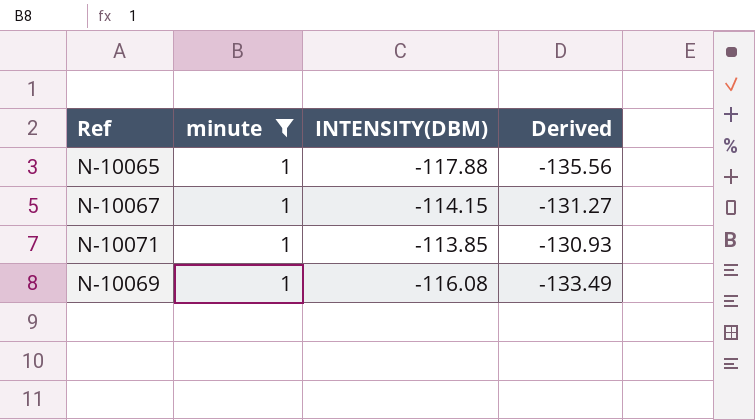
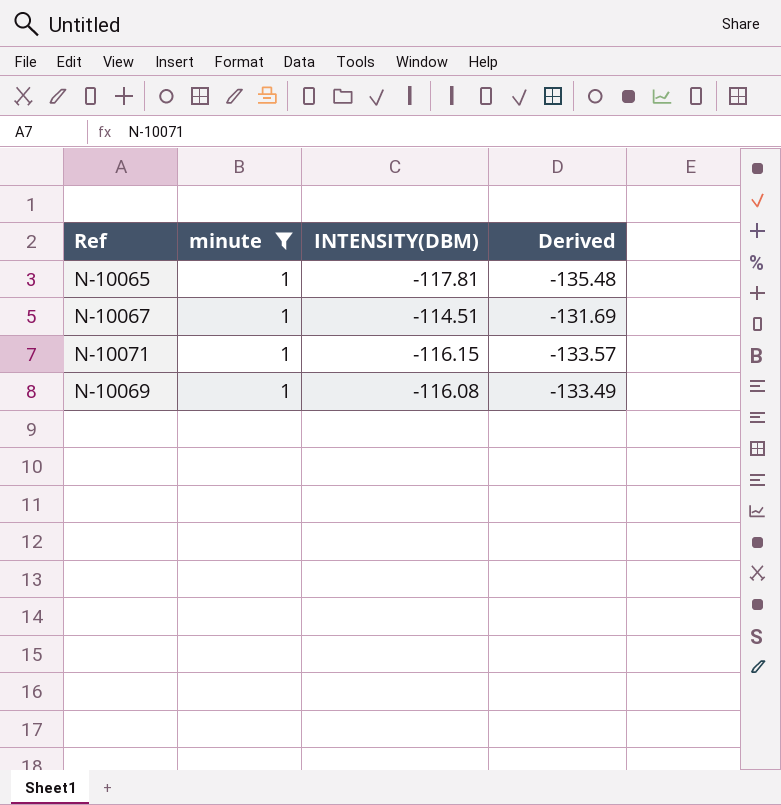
N-10065 | INTENSITY(DBM): -117.88 -> -117.81
N-10065 | Derived: -135.56 -> -135.48
N-10067 | INTENSITY(DBM): -114.15 -> -114.51
N-10067 | Derived: -131.27 -> -131.69
N-10071 | INTENSITY(DBM): -113.85 -> -116.15
N-10071 | Derived: -130.93 -> -133.57

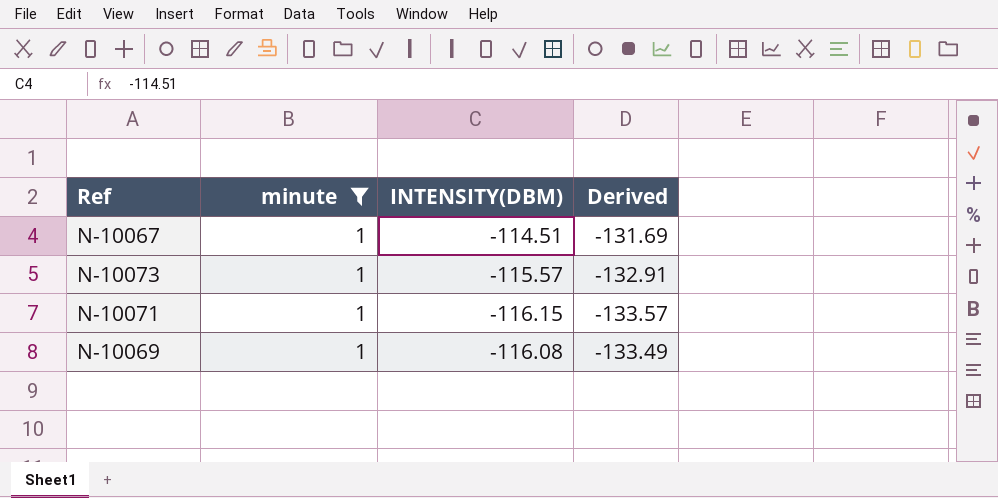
row N-10065: 1 | -117.81 | -135.48 -> none
row N-10073: none -> 1 | -115.57 | -132.91

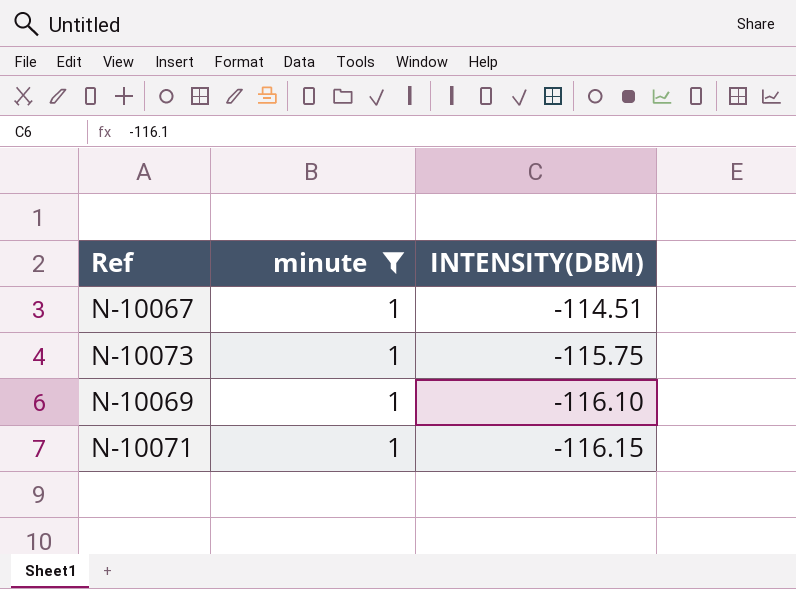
row order: none -> INTENSITY(DBM) descending
column Derived | formula: [INTENSITY(DBM)] * 1.15 -> none
N-10073 | INTENSITY(DBM): -115.57 -> -115.75
N-10069 | INTENSITY(DBM): -116.08 -> -116.10

